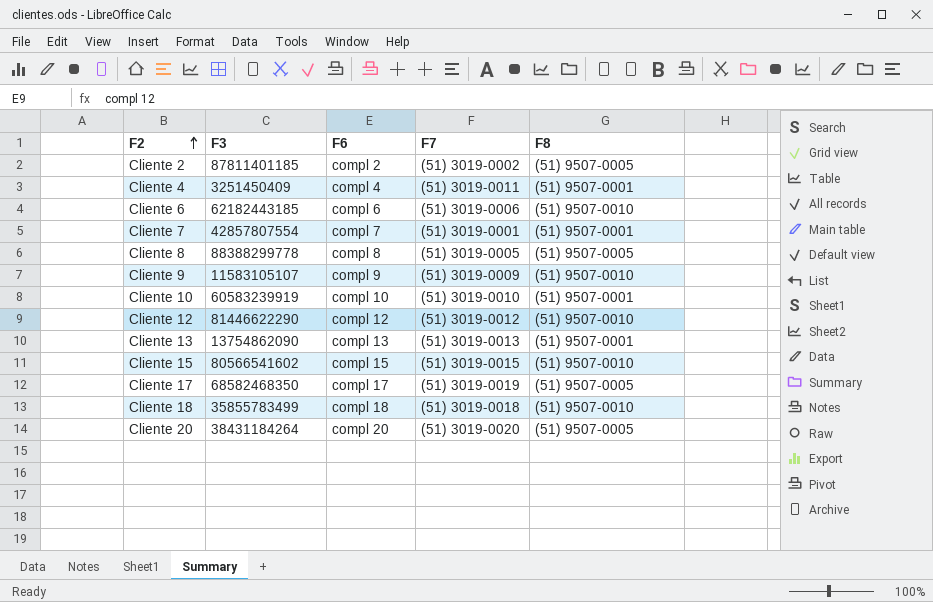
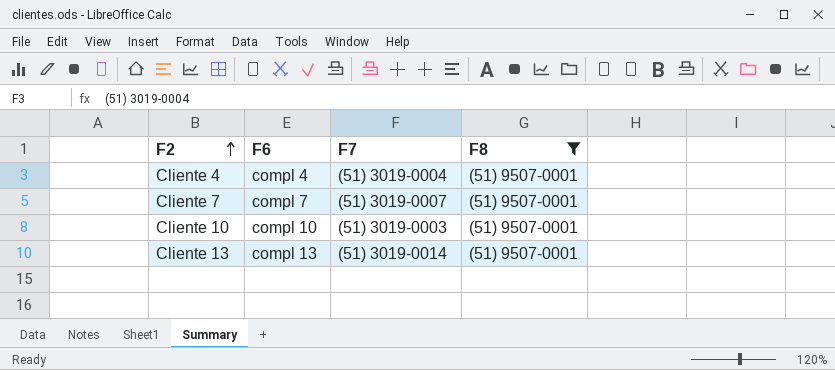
filter: none -> F8 = (51) 9507-0001
column F3 | position: 2 -> none
Cliente 4 | F7: (51) 3019-0011 -> (51) 3019-0004
Cliente 7 | F7: (51) 3019-0001 -> (51) 3019-0007
Cliente 10 | F7: (51) 3019-0010 -> (51) 3019-0003
Cliente 13 | F7: (51) 3019-0013 -> (51) 3019-0014

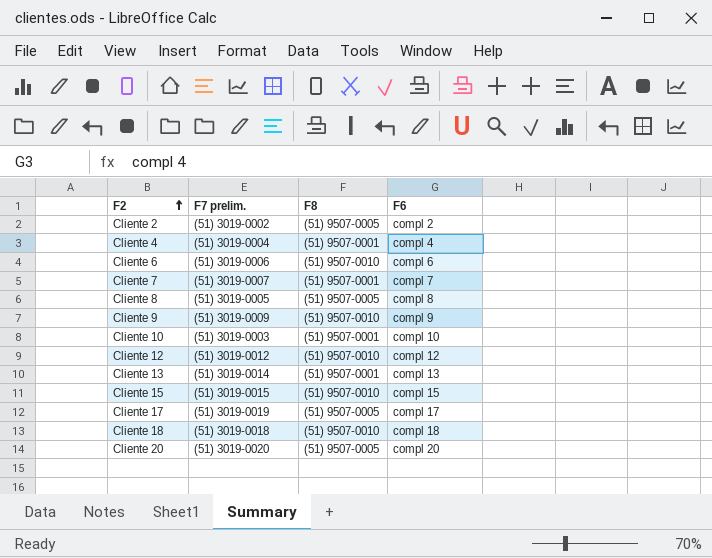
filter: F8 = (51) 9507-0001 -> none
column name: F7 -> F7 prelim.
column F6 | position: 2 -> 4

